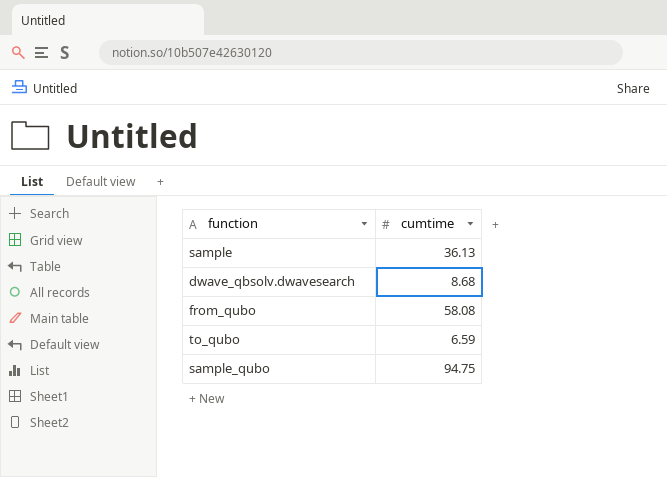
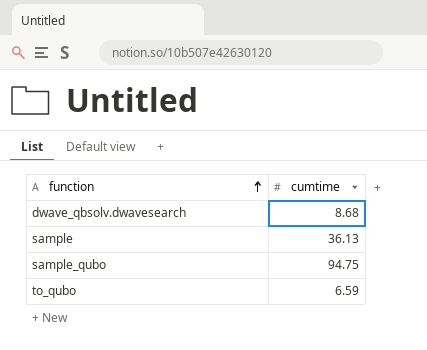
row order: none -> function ascending
row from_qubo: 58.08 -> none

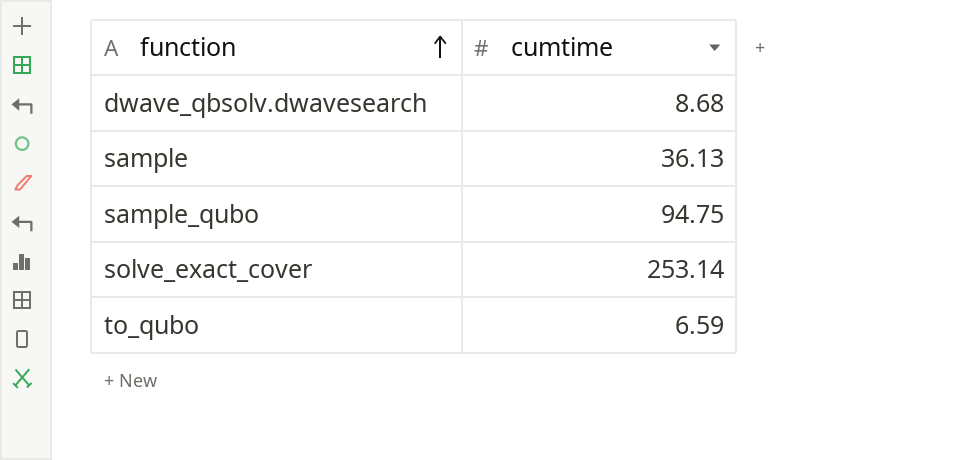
row solve_exact_cover: none -> 253.14

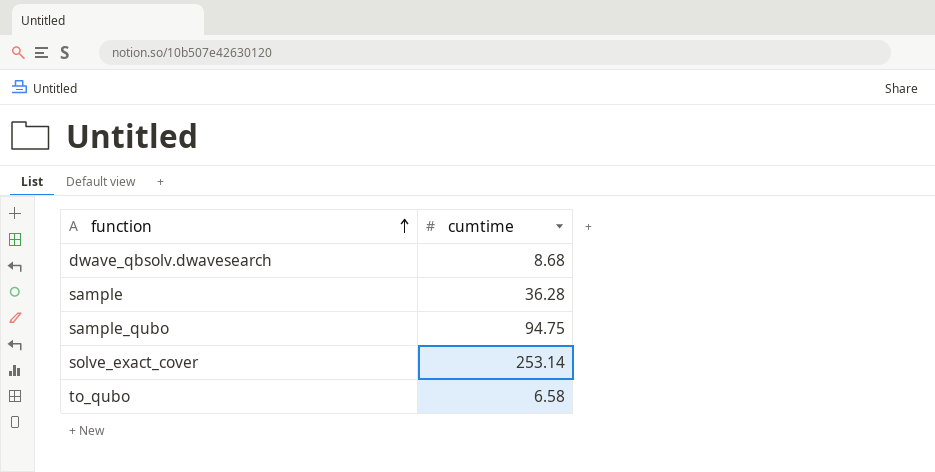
sample | cumtime: 36.13 -> 36.28
to_qubo | cumtime: 6.59 -> 6.58

